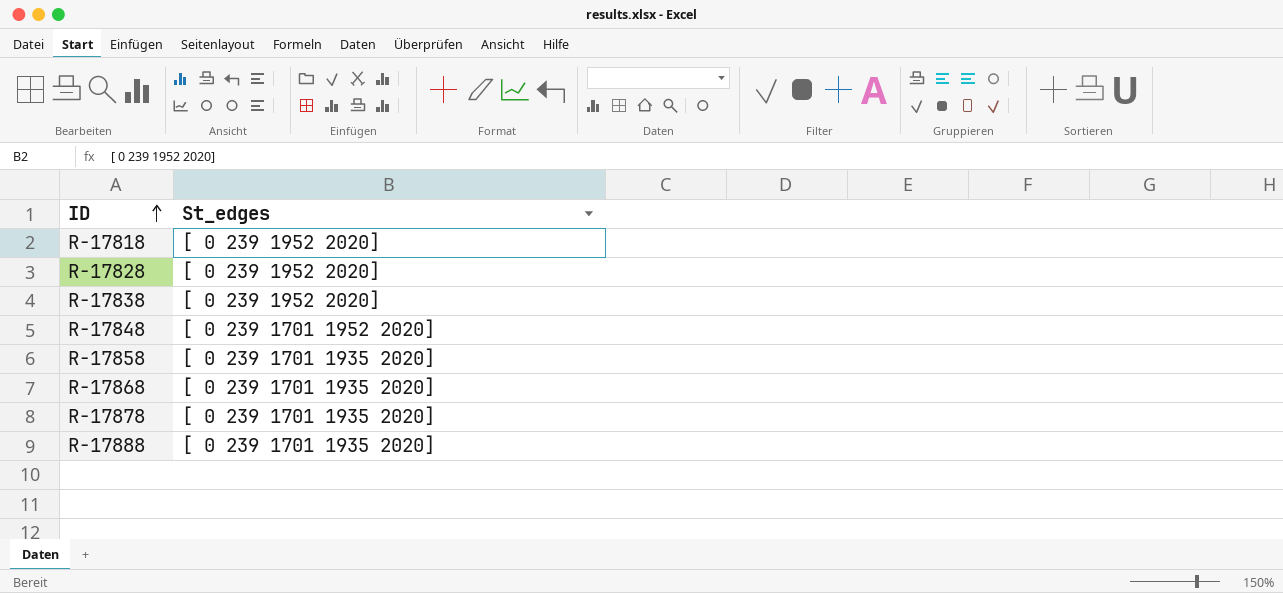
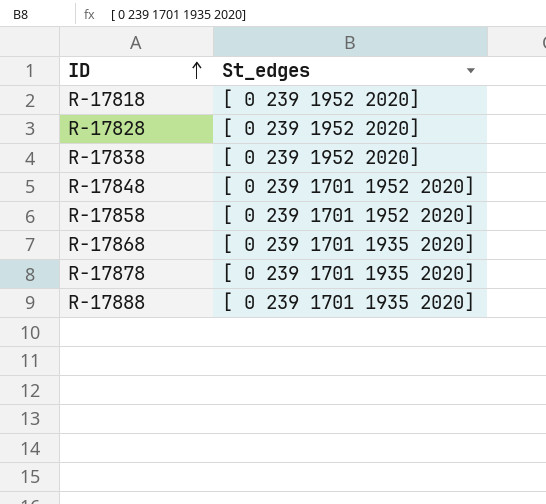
R-17858 | St_edges: [ 0 239 1701 1935 2020] -> [ 0 239 1701 1952 2020]

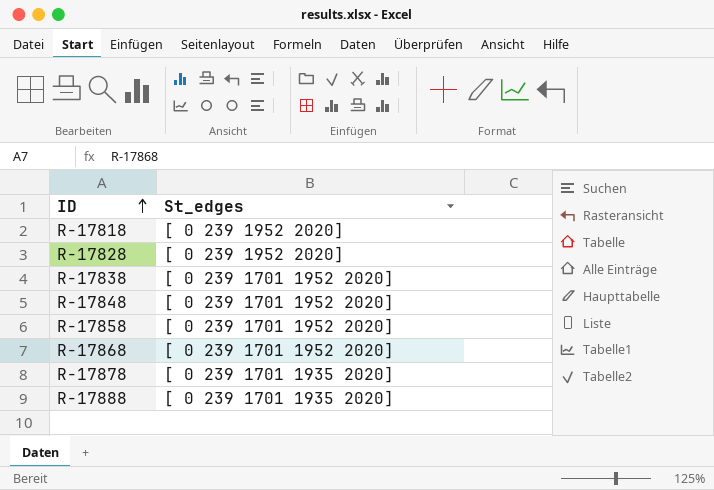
R-17838 | St_edges: [ 0 239 1952 2020] -> [ 0 239 1701 1952 2020]
R-17868 | St_edges: [ 0 239 1701 1935 2020] -> [ 0 239 1701 1952 2020]

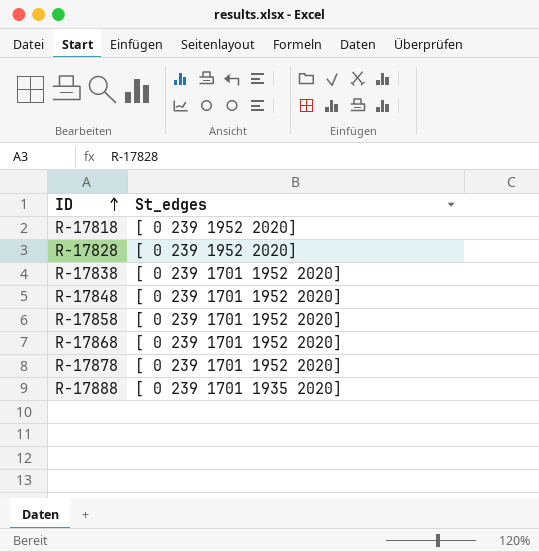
R-17878 | St_edges: [ 0 239 1701 1935 2020] -> [ 0 239 1701 1952 2020]

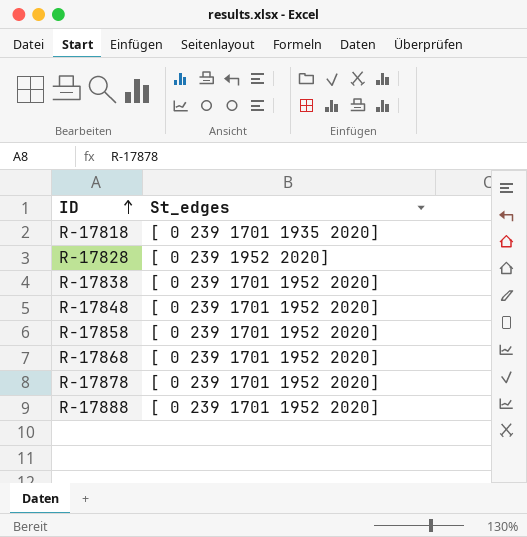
R-17818 | St_edges: [ 0 239 1952 2020] -> [ 0 239 1701 1935 2020]
R-17888 | St_edges: [ 0 239 1701 1935 2020] -> [ 0 239 1701 1952 2020]

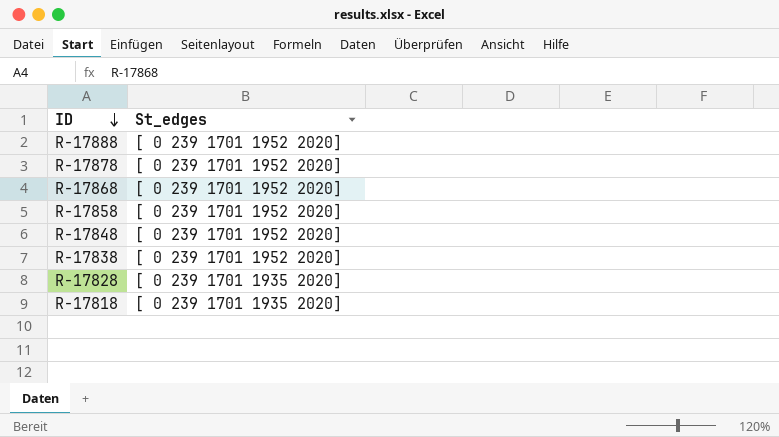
row order: ID ascending -> ID descending
R-17828 | St_edges: [ 0 239 1952 2020] -> [ 0 239 1701 1935 2020]

